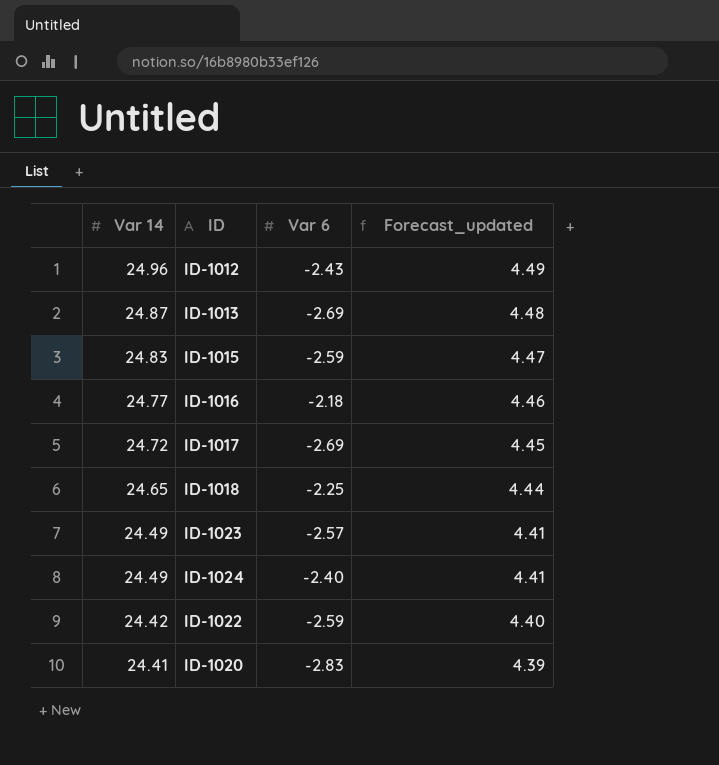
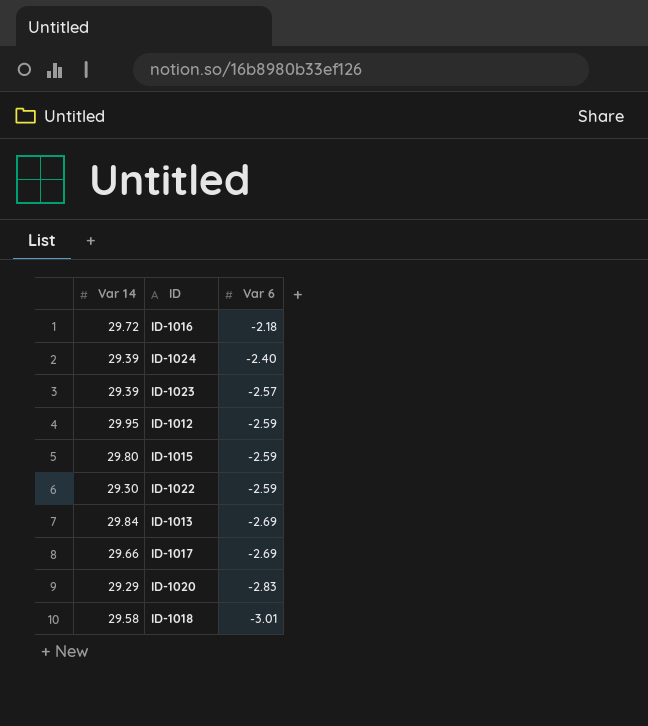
row order: Var 14 descending -> Var 6 descending
column Forecast_updated | formula: [Var 14] * 0.18 -> none
ID-1016 | Var 14: 24.77 -> 29.72
ID-1024 | Var 14: 24.49 -> 29.39
ID-1023 | Var 14: 24.49 -> 29.39
ID-1012 | Var 14: 24.96 -> 29.95
ID-1012 | Var 6: -2.43 -> -2.59
ID-1015 | Var 14: 24.83 -> 29.80
ID-1022 | Var 14: 24.42 -> 29.30
ID-1013 | Var 14: 24.87 -> 29.84
ID-1017 | Var 14: 24.72 -> 29.66
ID-1020 | Var 14: 24.41 -> 29.29
ID-1018 | Var 14: 24.65 -> 29.58
ID-1018 | Var 6: -2.25 -> -3.01

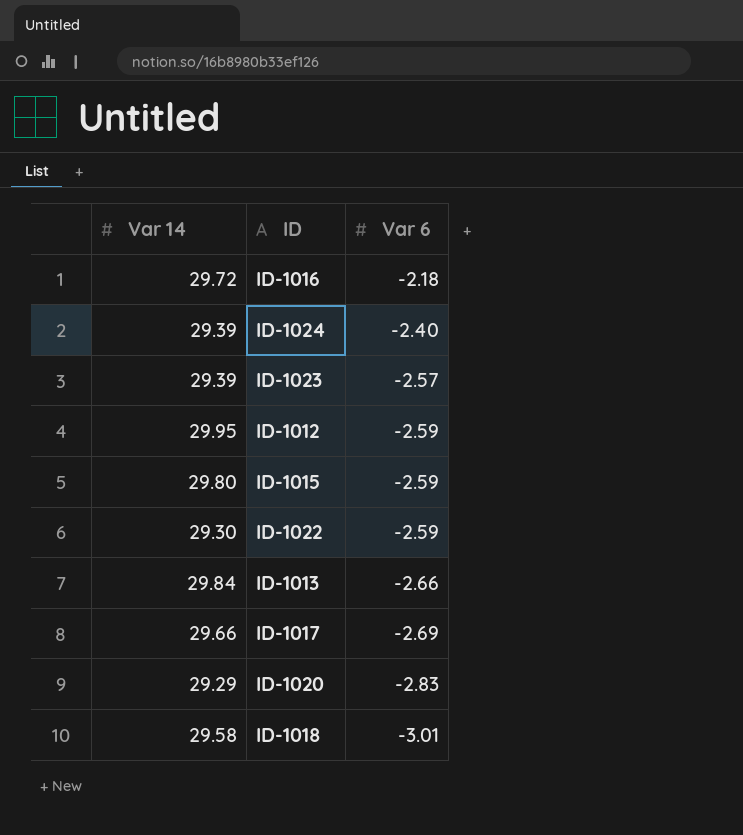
ID-1013 | Var 6: -2.69 -> -2.66

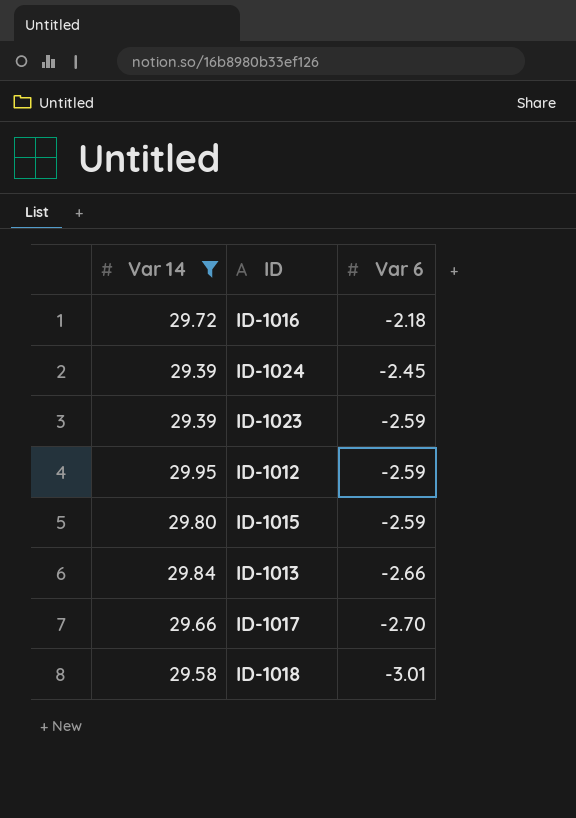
filter: none -> Var 14 >= 29.39
ID-1024 | Var 6: -2.40 -> -2.45
ID-1023 | Var 6: -2.57 -> -2.59
ID-1017 | Var 6: -2.69 -> -2.70

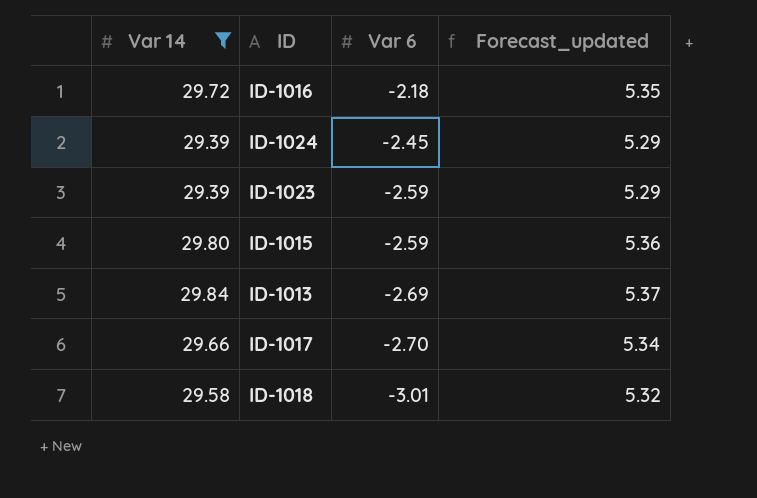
column Forecast_updated | formula: none -> [Var 14] * 0.18
row ID-1012: 29.95 | -2.59 -> none
ID-1013 | Var 6: -2.66 -> -2.69

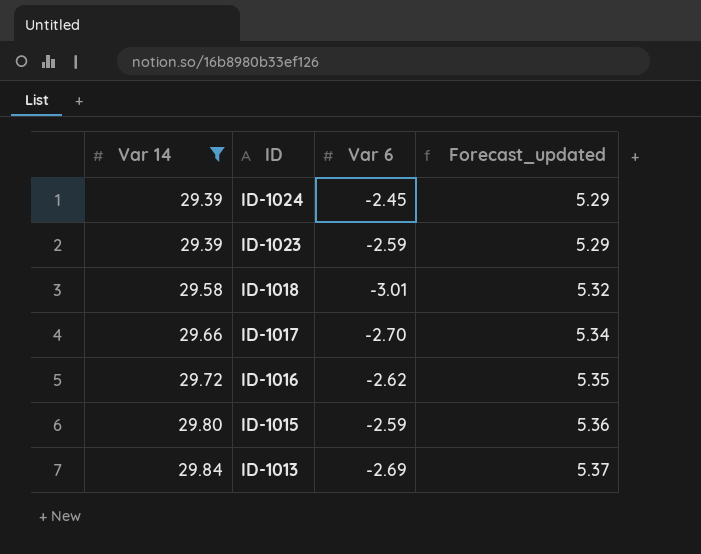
row order: Var 6 descending -> Var 14 ascending
ID-1016 | Var 6: -2.18 -> -2.62

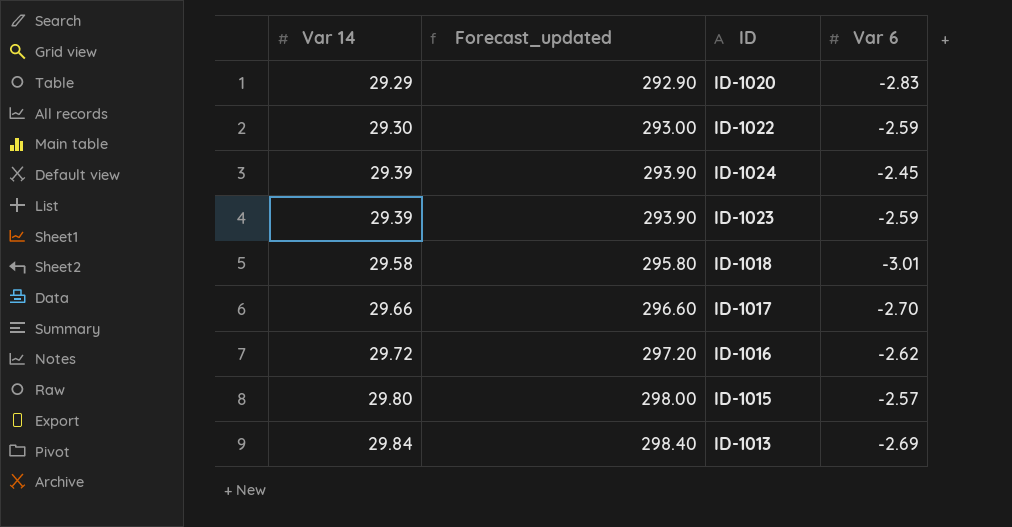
filter: Var 14 >= 29.39 -> none
column Forecast_updated | formula: [Var 14] * 0.18 -> [Var 14] * 10
column Forecast_updated | position: 4 -> 2
ID-1015 | Var 6: -2.59 -> -2.57

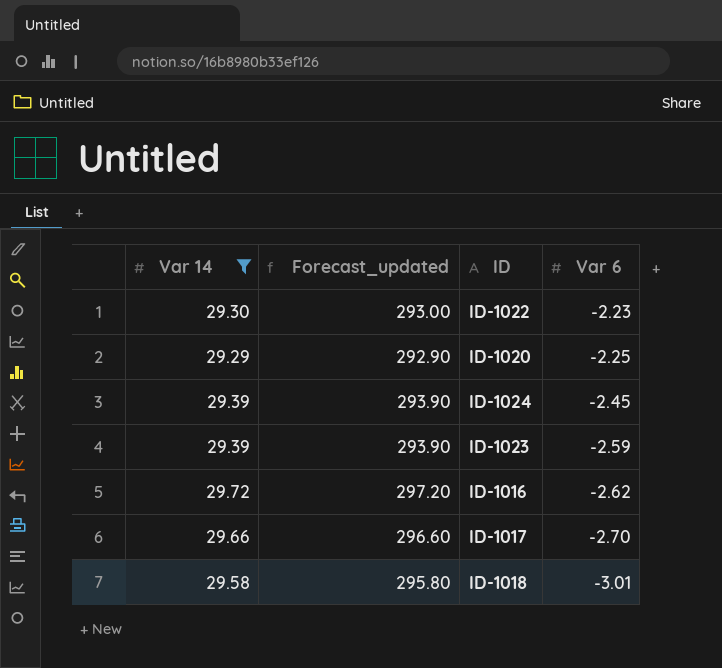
filter: none -> Var 14 <= 29.72
row order: Var 14 ascending -> Var 6 descending
ID-1022 | Var 6: -2.59 -> -2.23
ID-1020 | Var 6: -2.83 -> -2.25

